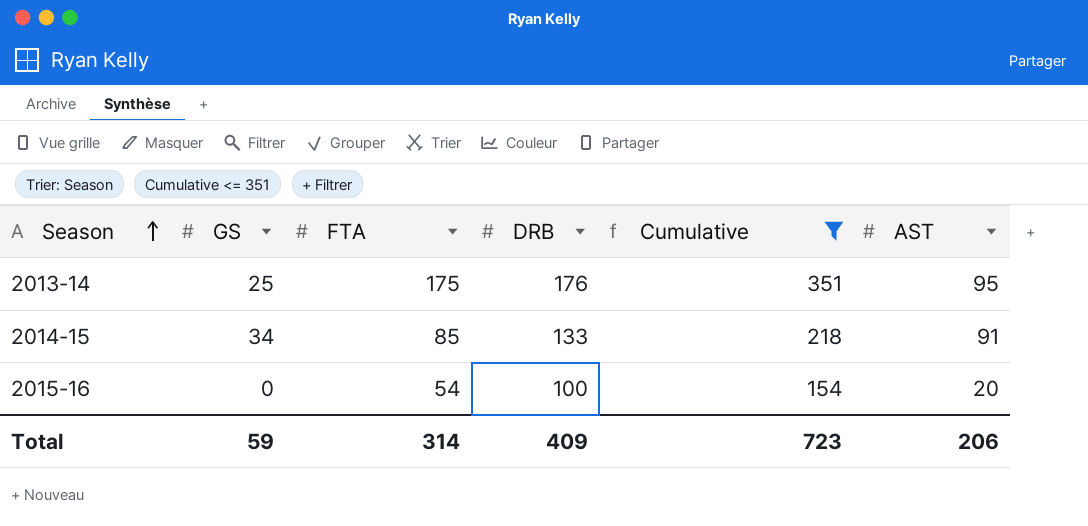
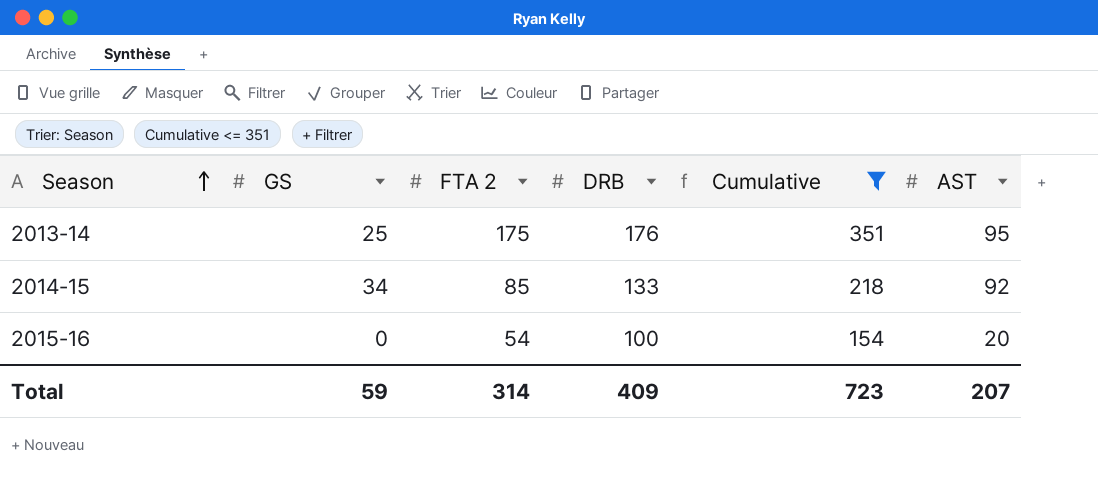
column name: FTA -> FTA 2
2014-15 | AST: 91 -> 92
Total | AST: 206 -> 207

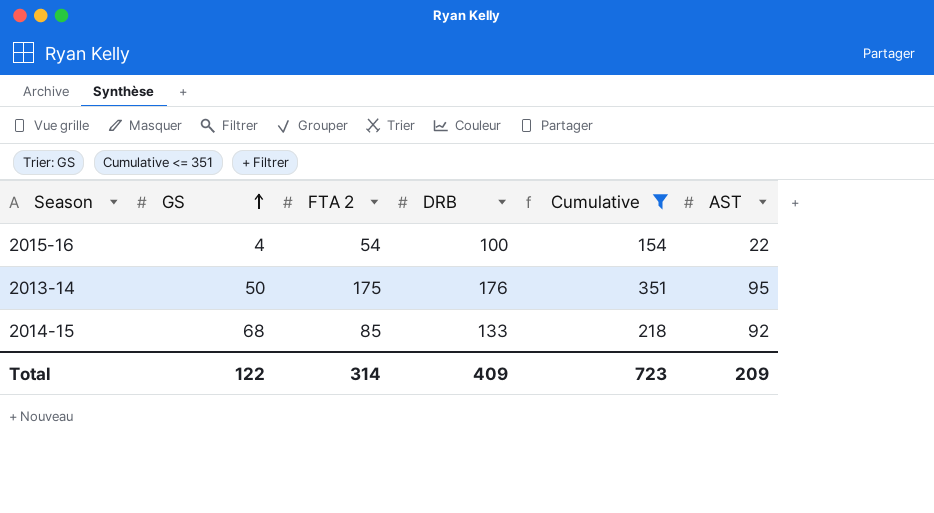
row order: Season ascending -> GS ascending
2015-16 | GS: 0 -> 4
2015-16 | AST: 20 -> 22
2013-14 | GS: 25 -> 50
2014-15 | GS: 34 -> 68
Total | GS: 59 -> 122
Total | AST: 207 -> 209

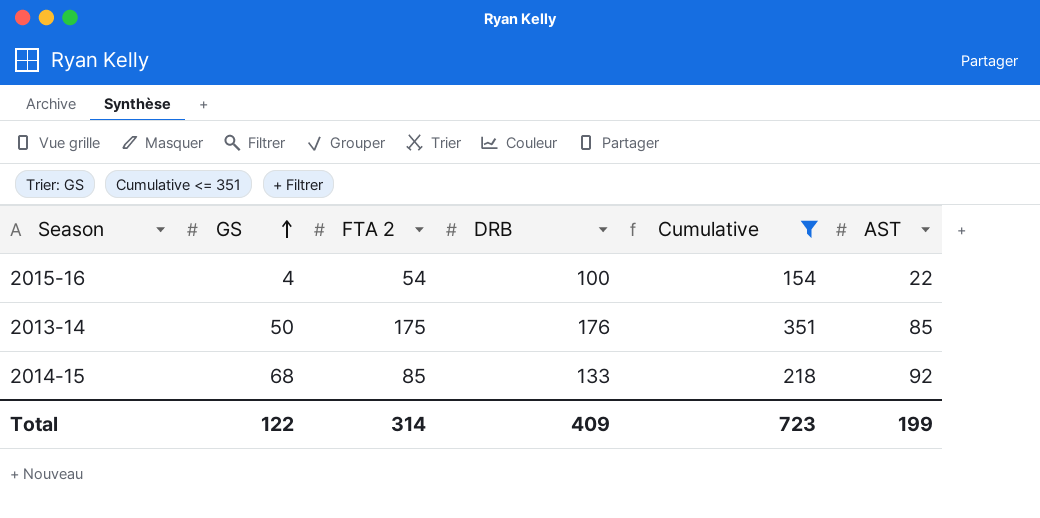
2013-14 | AST: 95 -> 85
Total | AST: 209 -> 199

